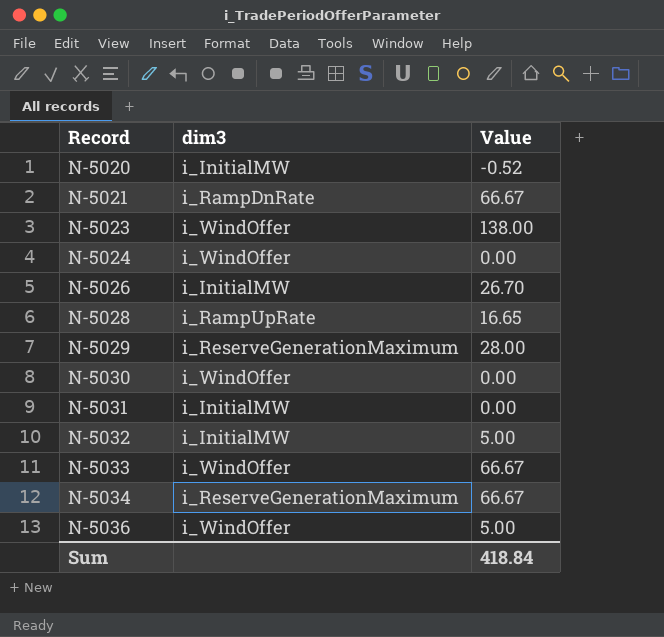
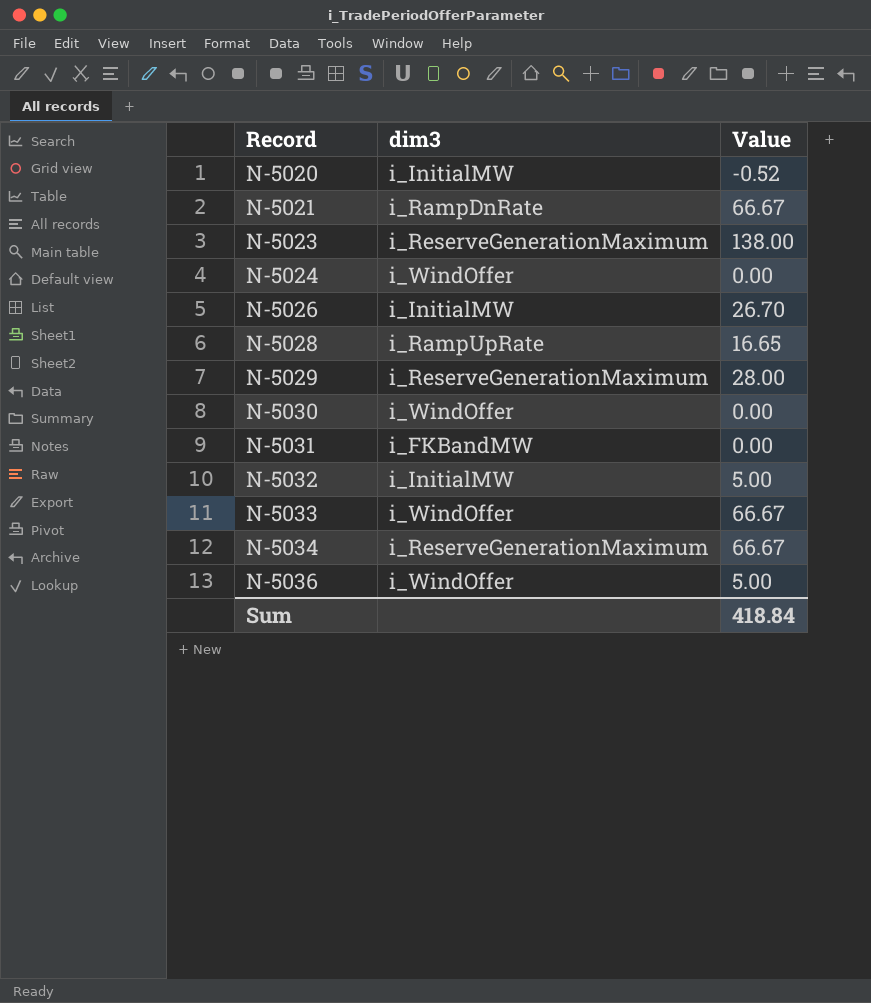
N-5023 | dim3: i_WindOffer -> i_ReserveGenerationMaximum
N-5031 | dim3: i_InitialMW -> i_FKBandMW

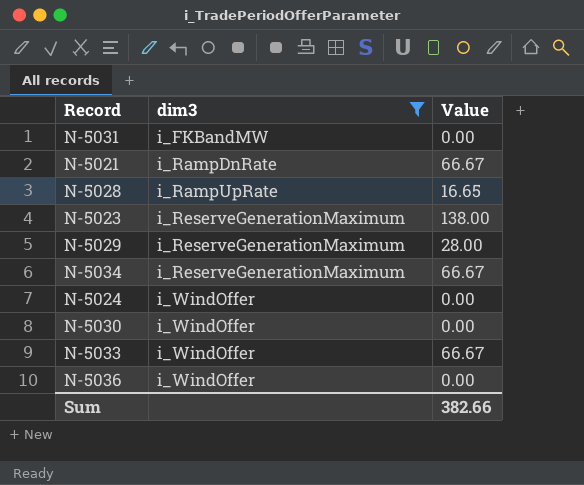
filter: none -> dim3 != i_InitialMW
row order: Record ascending -> dim3 ascending
N-5036 | Value: 5.00 -> 0.00
Sum | Value: 418.84 -> 382.66

